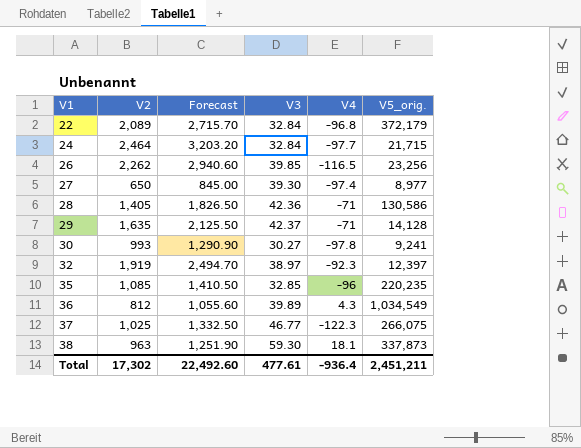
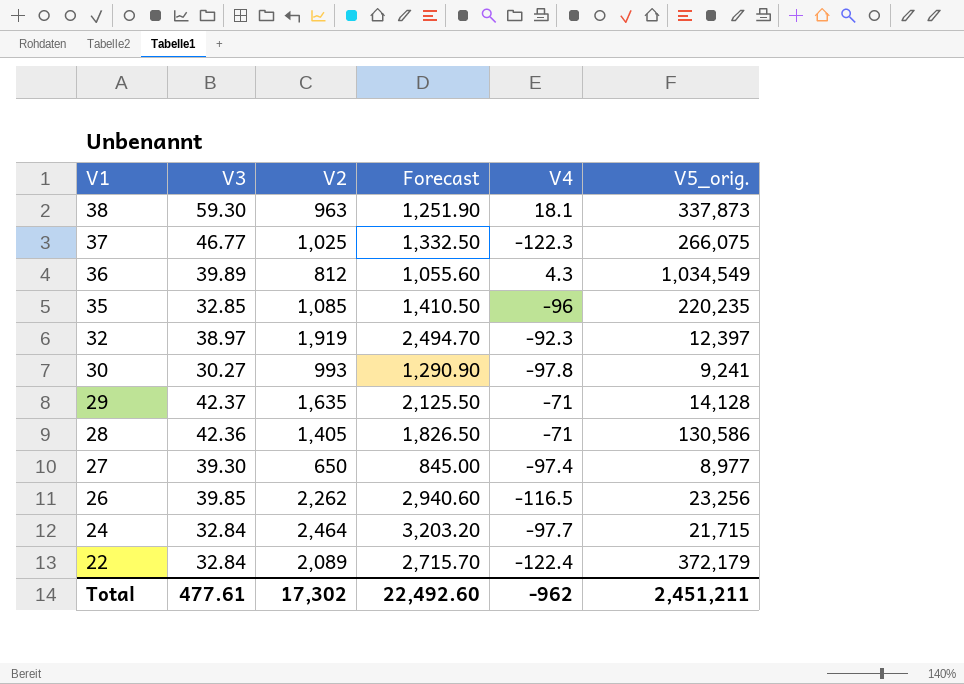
row order: V1 ascending -> V1 descending
column V3 | position: 4 -> 2
22 | V4: -96.8 -> -122.4
Total | V4: -936.4 -> -962

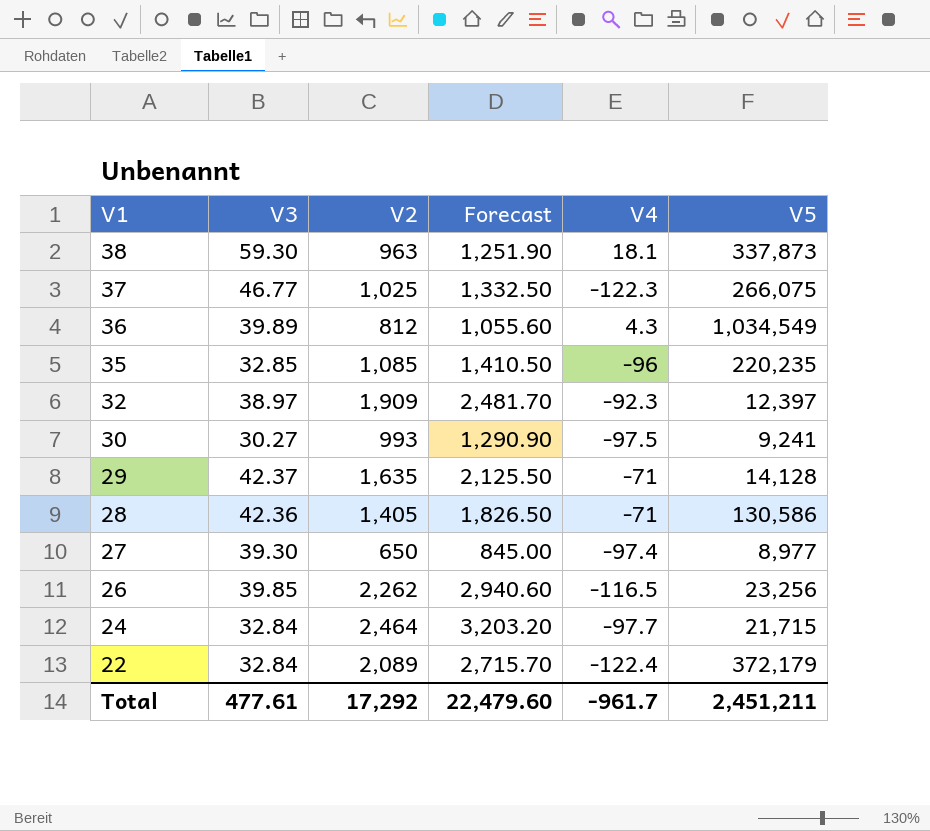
column name: V5_orig. -> V5
32 | V2: 1,919 -> 1,909
32 | Forecast: 2,494.70 -> 2,481.70
30 | V4: -97.8 -> -97.5
Total | V2: 17,302 -> 17,292
Total | Forecast: 22,492.60 -> 22,479.60
Total | V4: -962 -> -961.7

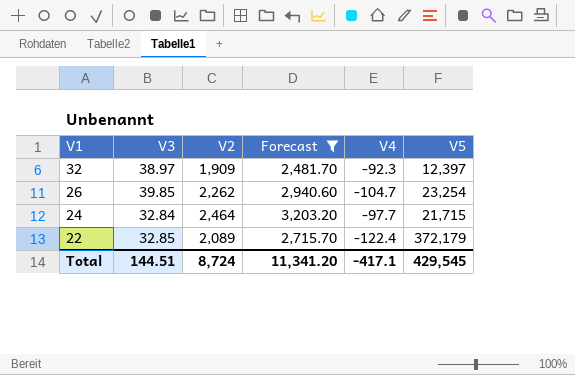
filter: none -> Forecast >= 2,481.70
26 | V4: -116.5 -> -104.7
26 | V5: 23,256 -> 23,254
22 | V3: 32.84 -> 32.85
Total | V3: 477.61 -> 144.51
Total | V2: 17,292 -> 8,724
Total | Forecast: 22,479.60 -> 11,341.20
Total | V4: -961.7 -> -417.1
Total | V5: 2,451,211 -> 429,545

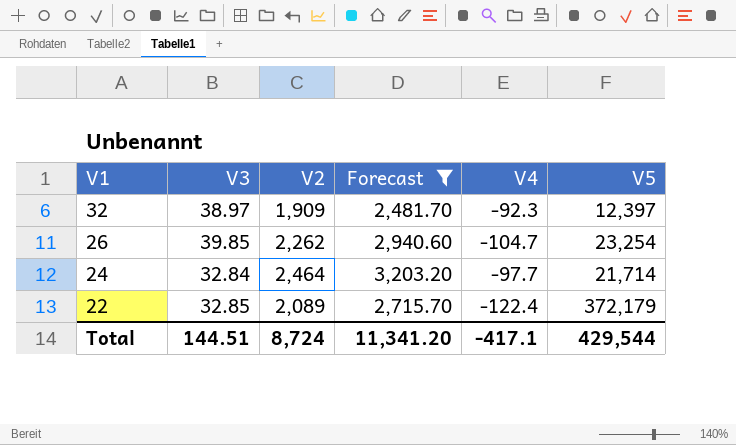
24 | V5: 21,715 -> 21,714
Total | V5: 429,545 -> 429,544

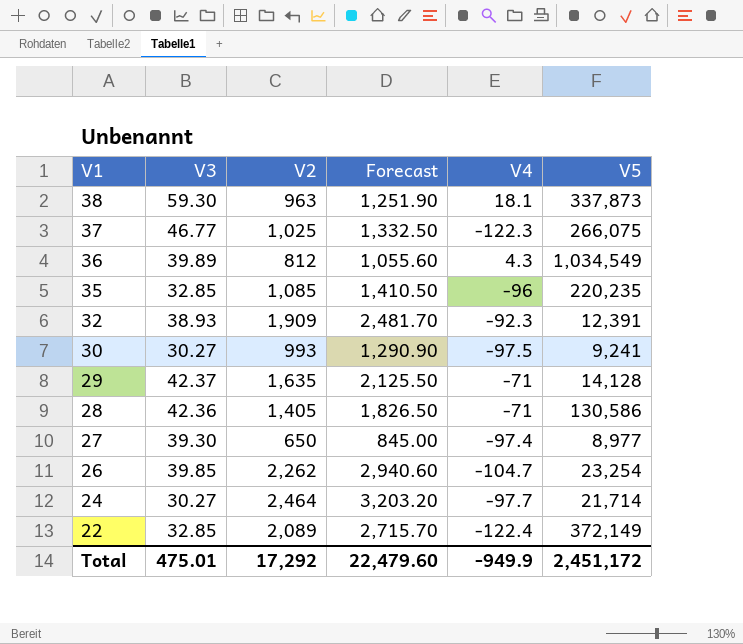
filter: Forecast >= 2,481.70 -> none
32 | V3: 38.97 -> 38.93
32 | V5: 12,397 -> 12,391
24 | V3: 32.84 -> 30.27
22 | V5: 372,179 -> 372,149
Total | V3: 144.51 -> 475.01
Total | V2: 8,724 -> 17,292
Total | Forecast: 11,341.20 -> 22,479.60
Total | V4: -417.1 -> -949.9
Total | V5: 429,544 -> 2,451,172

